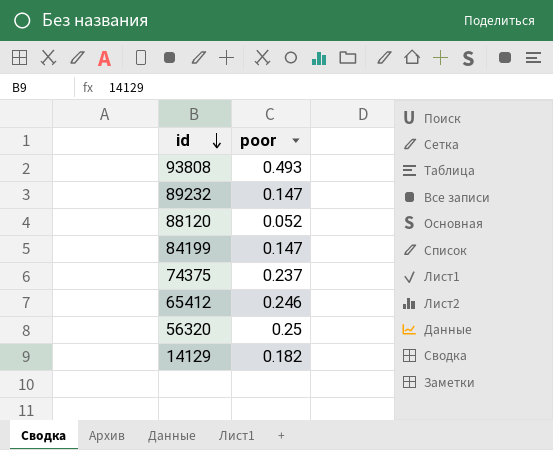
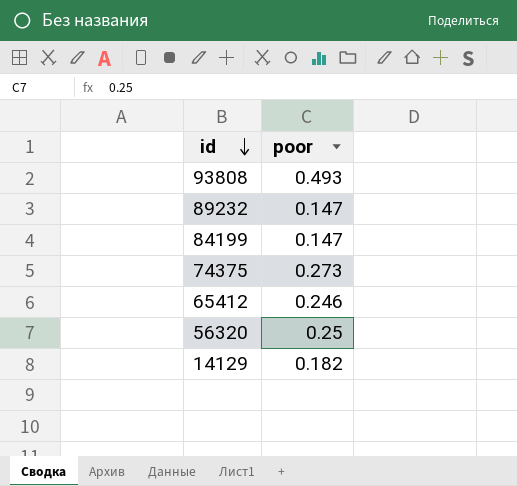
row 88120: 0.052 -> none
74375 | poor: 0.237 -> 0.273

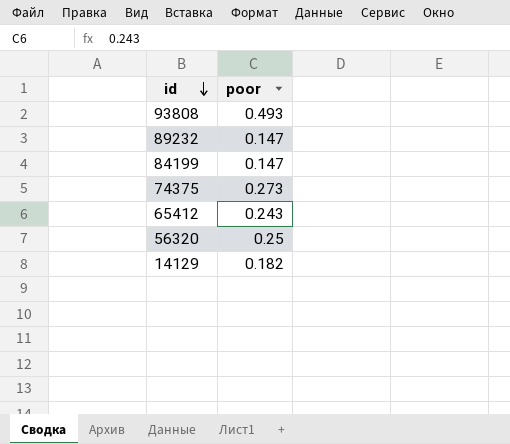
65412 | poor: 0.246 -> 0.243

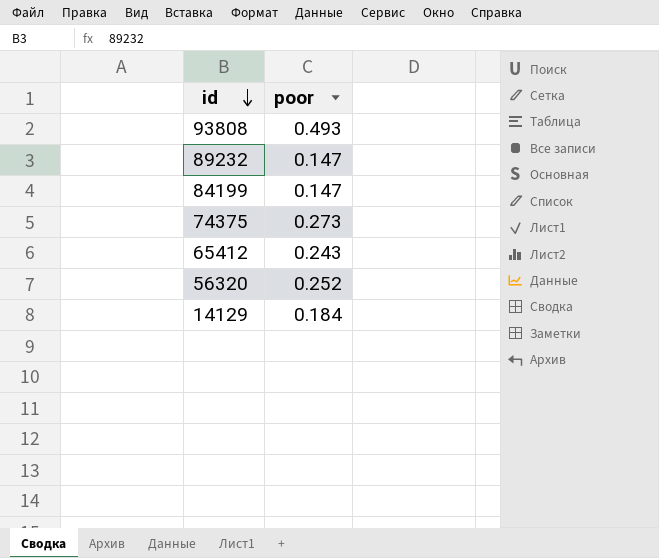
56320 | poor: 0.25 -> 0.252
14129 | poor: 0.182 -> 0.184

